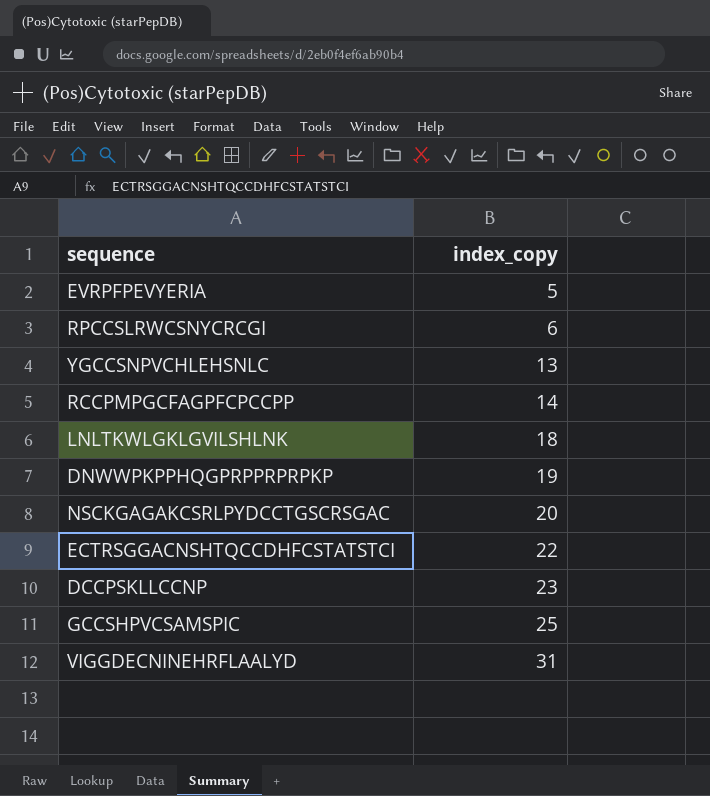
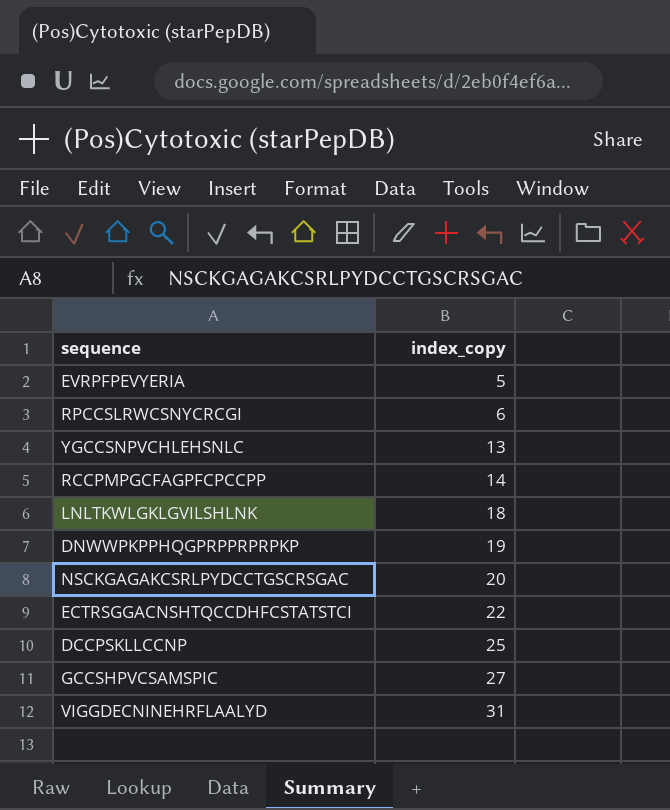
DCCPSKLLCCNP | index_copy: 23 -> 25
GCCSHPVCSAMSPIC | index_copy: 25 -> 27

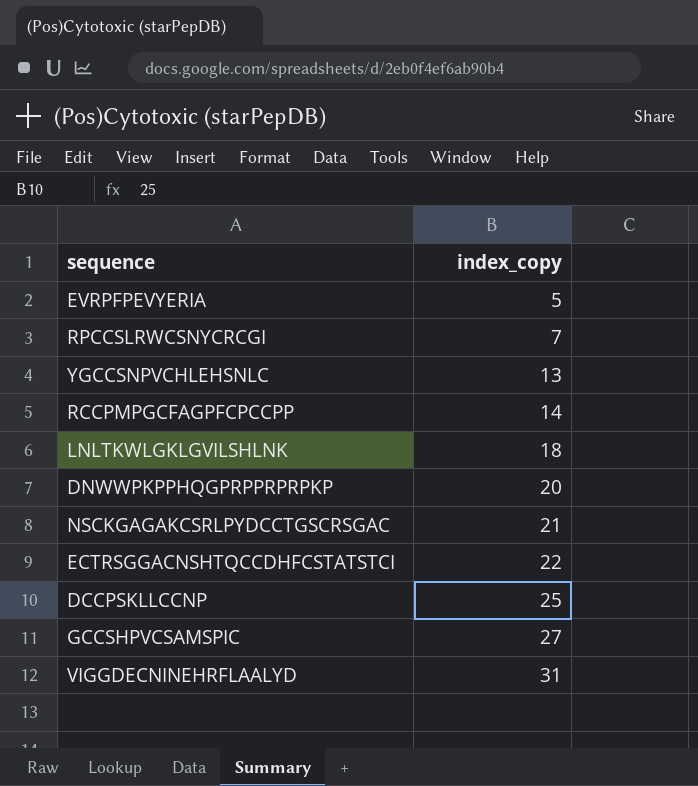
RPCCSLRWCSNYCRCGI | index_copy: 6 -> 7
DNWWPKPPHQGPRPPRPRPKP | index_copy: 19 -> 20
NSCKGAGAKCSRLPYDCCTGSCRSGAC | index_copy: 20 -> 21

